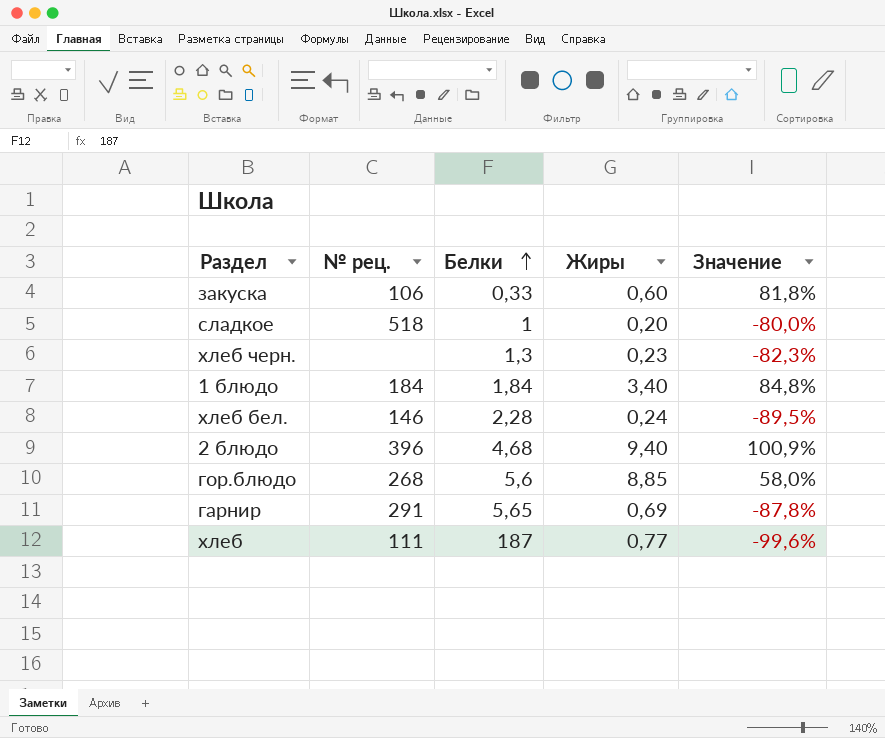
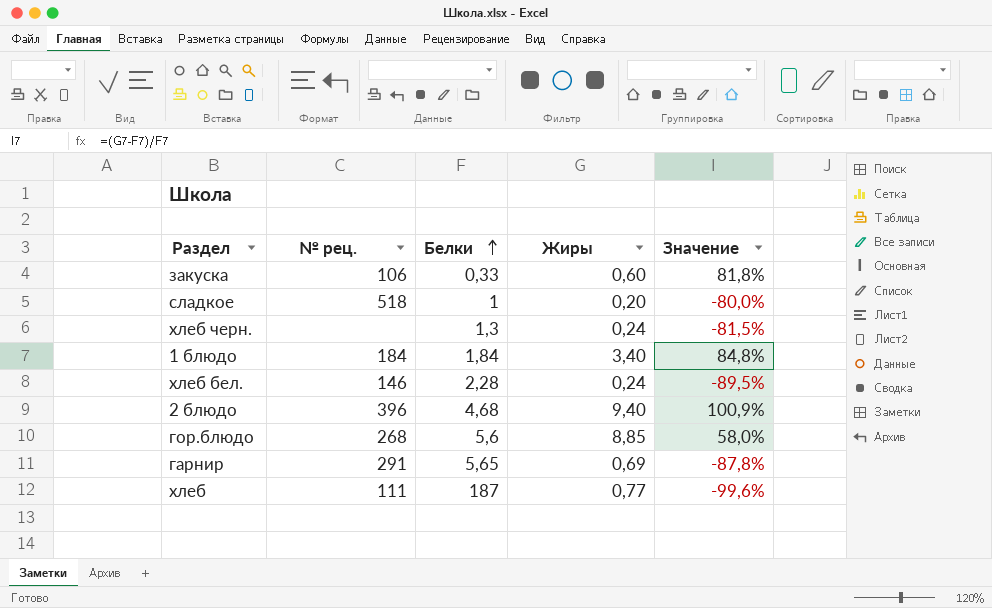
хлеб черн. | Жиры: 0,23 -> 0,24
хлеб черн. | Значение: -82,3% -> -81,5%

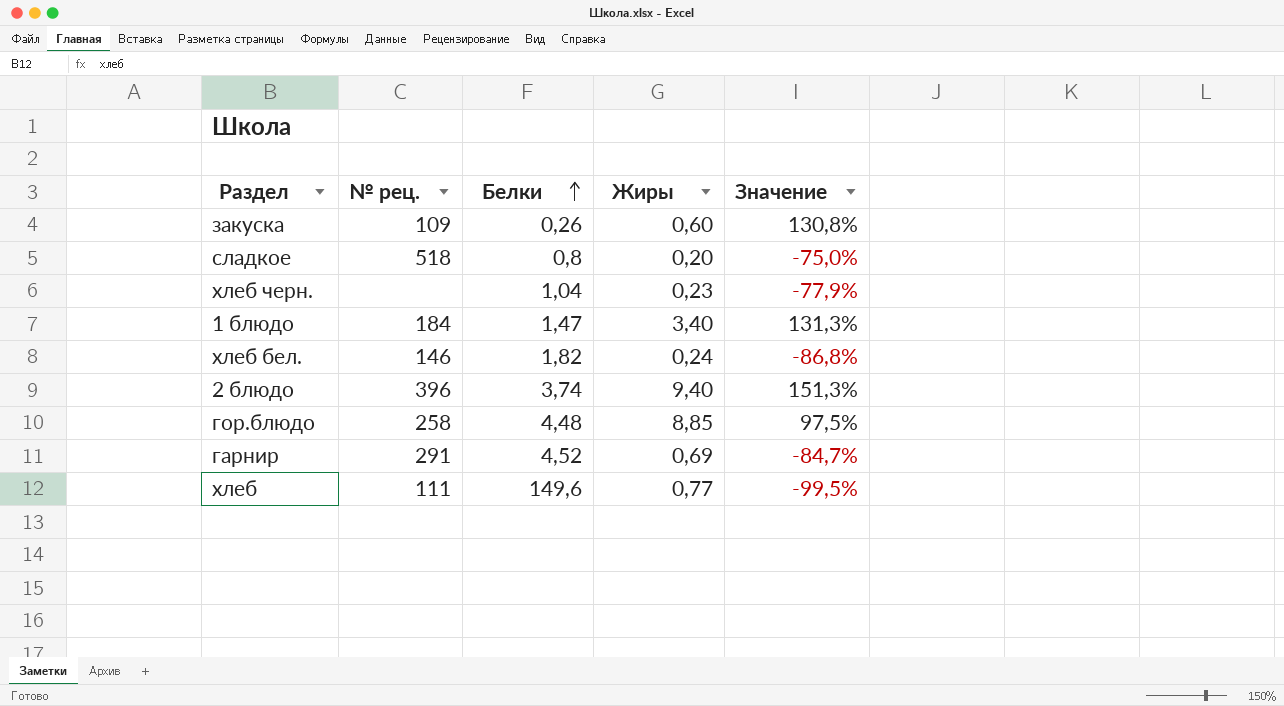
закуска | № рец.: 106 -> 109
закуска | Белки: 0,33 -> 0,26
закуска | Значение: 81,8% -> 130,8%
сладкое | Белки: 1 -> 0,8
сладкое | Значение: -80,0% -> -75,0%
хлеб черн. | Белки: 1,3 -> 1,04
хлеб черн. | Жиры: 0,24 -> 0,23
хлеб черн. | Значение: -81,5% -> -77,9%
1 блюдо | Белки: 1,84 -> 1,47
1 блюдо | Значение: 84,8% -> 131,3%
хлеб бел. | Белки: 2,28 -> 1,82
хлеб бел. | Значение: -89,5% -> -86,8%
2 блюдо | Белки: 4,68 -> 3,74
2 блюдо | Значение: 100,9% -> 151,3%
гор.блюдо | № рец.: 268 -> 258
гор.блюдо | Белки: 5,6 -> 4,48
гор.блюдо | Значение: 58,0% -> 97,5%
гарнир | Белки: 5,65 -> 4,52
гарнир | Значение: -87,8% -> -84,7%
хлеб | Белки: 187 -> 149,6
хлеб | Значение: -99,6% -> -99,5%

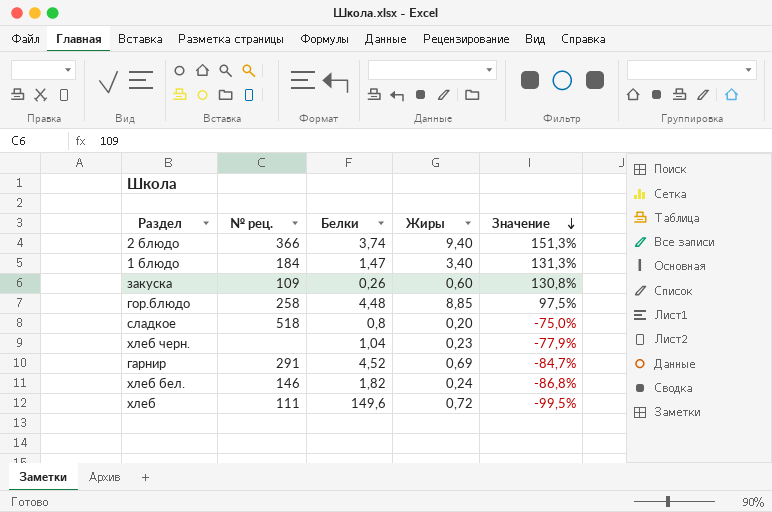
row order: Белки ascending -> Значение descending
2 блюдо | № рец.: 396 -> 366
хлеб | Жиры: 0,77 -> 0,72

